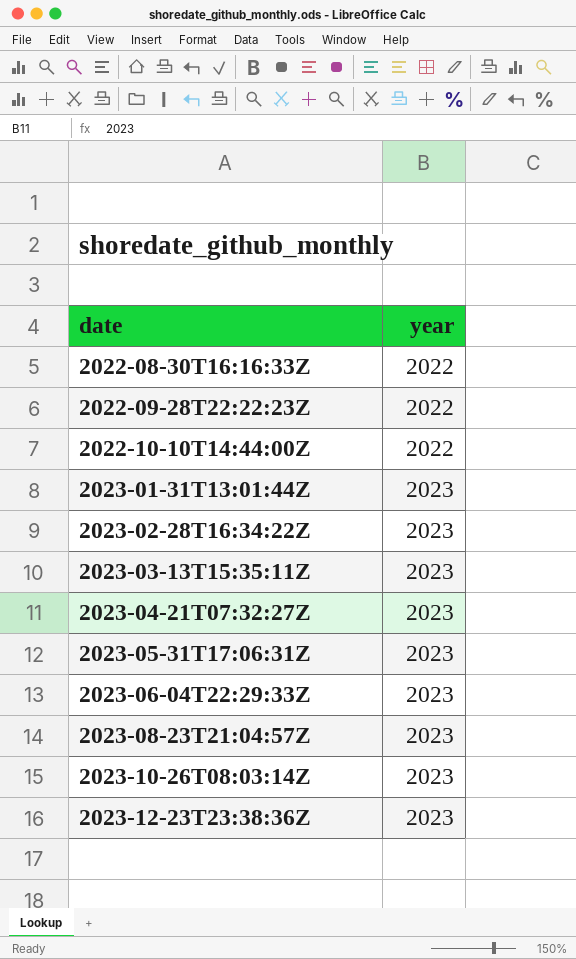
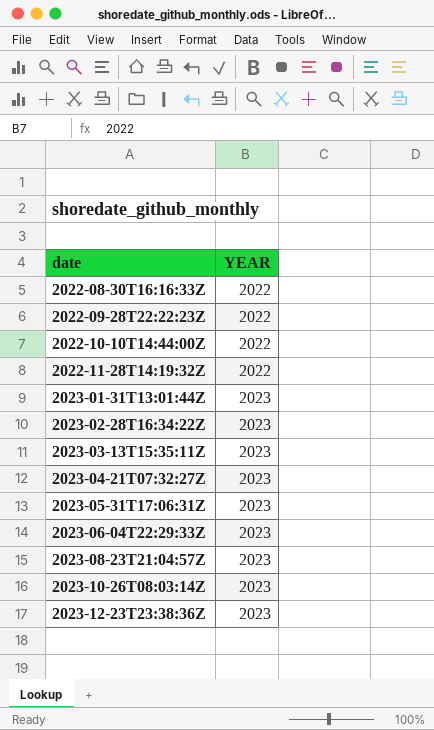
column name: year -> YEAR
row 2022-11-28T14:19:32Z: none -> 2022

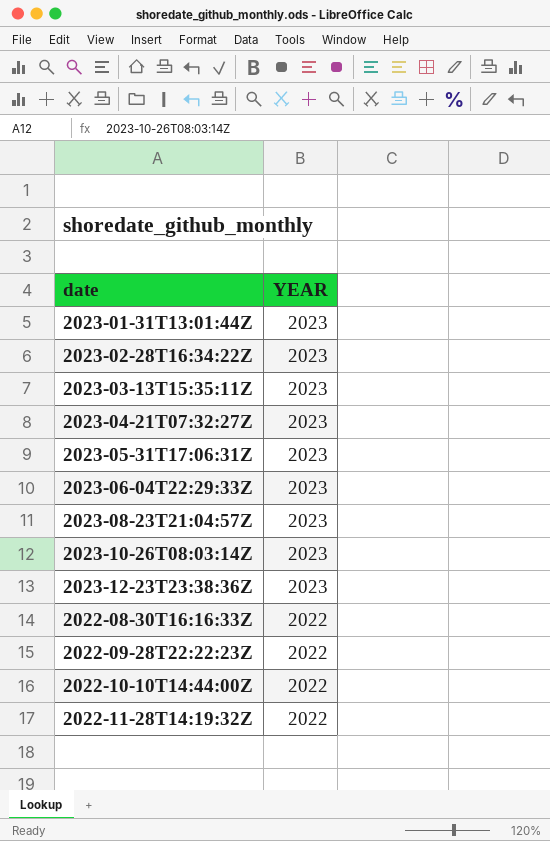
row order: date ascending -> YEAR descending

